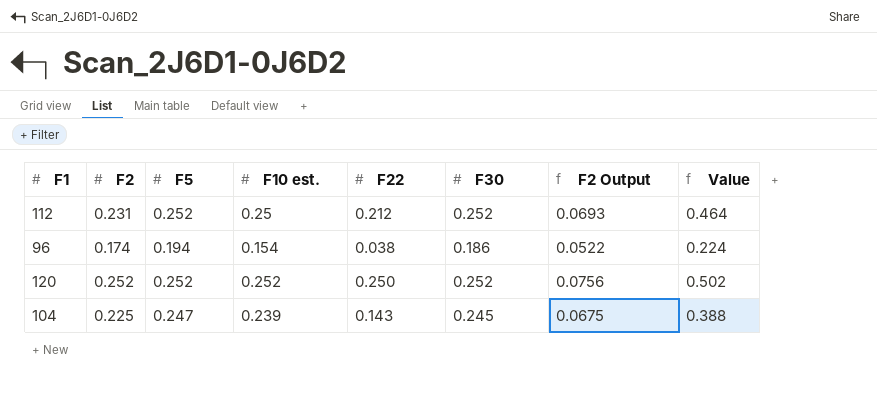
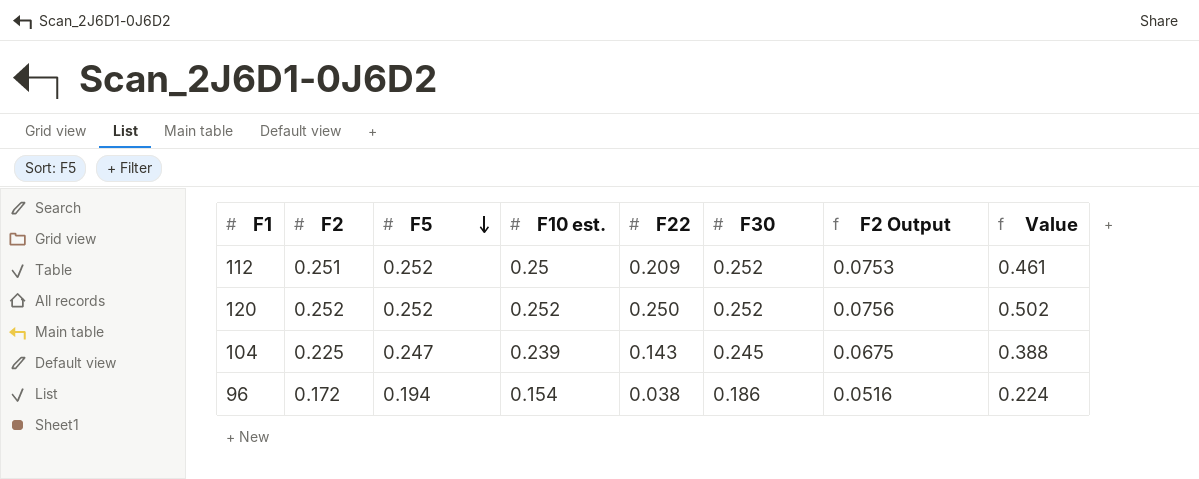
row order: none -> F5 descending
112 | F2: 0.231 -> 0.251
112 | F22: 0.212 -> 0.209
112 | F2 Output: 0.0693 -> 0.0753
112 | Value: 0.464 -> 0.461
96 | F2: 0.174 -> 0.172
96 | F2 Output: 0.0522 -> 0.0516

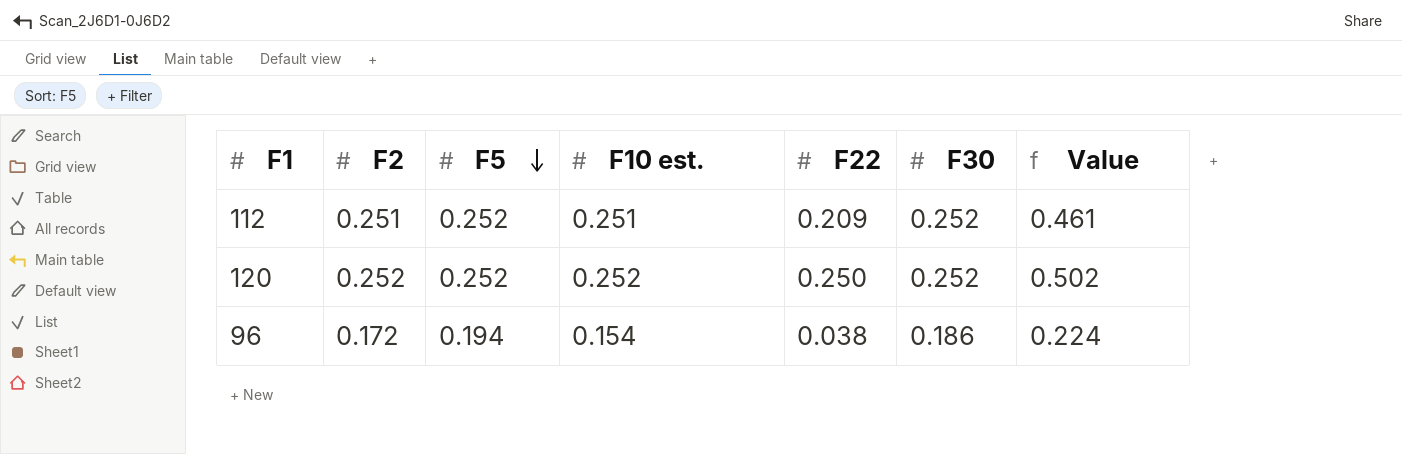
column F2 Output | formula: [F2] * 0.3 -> none
row 104: 0.225 | 0.247 | 0.239 | 0.143 | 0.245 | 0.0675 | 0.388 -> none
112 | F10 est.: 0.25 -> 0.251

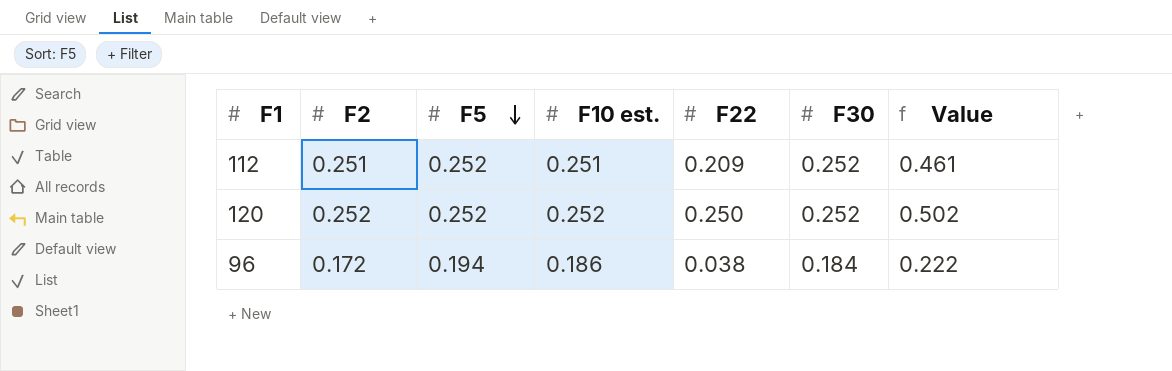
96 | F10 est.: 0.154 -> 0.186
96 | F30: 0.186 -> 0.184
96 | Value: 0.224 -> 0.222

